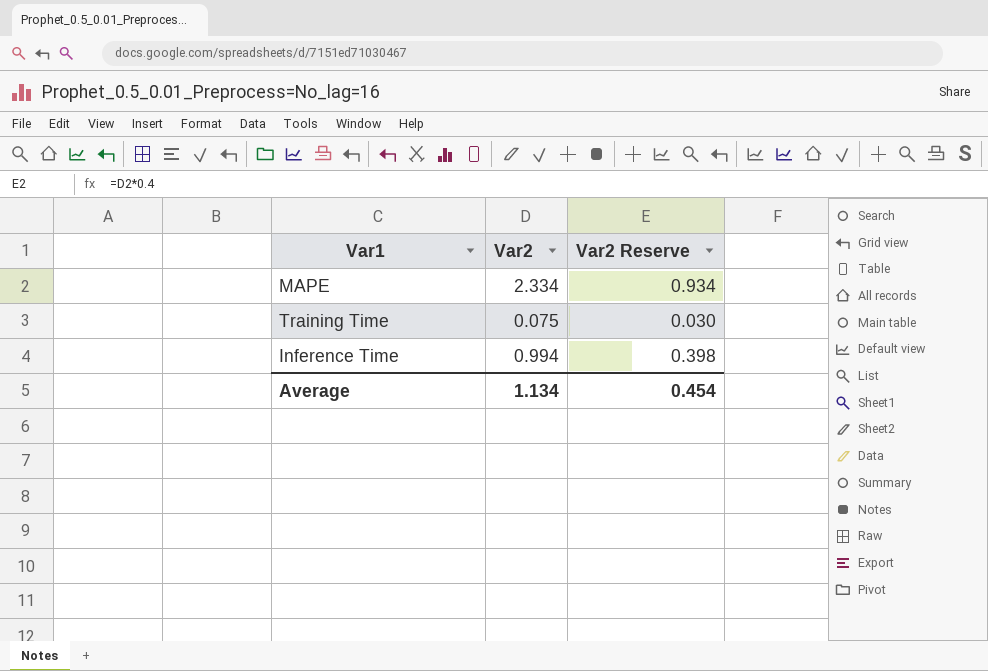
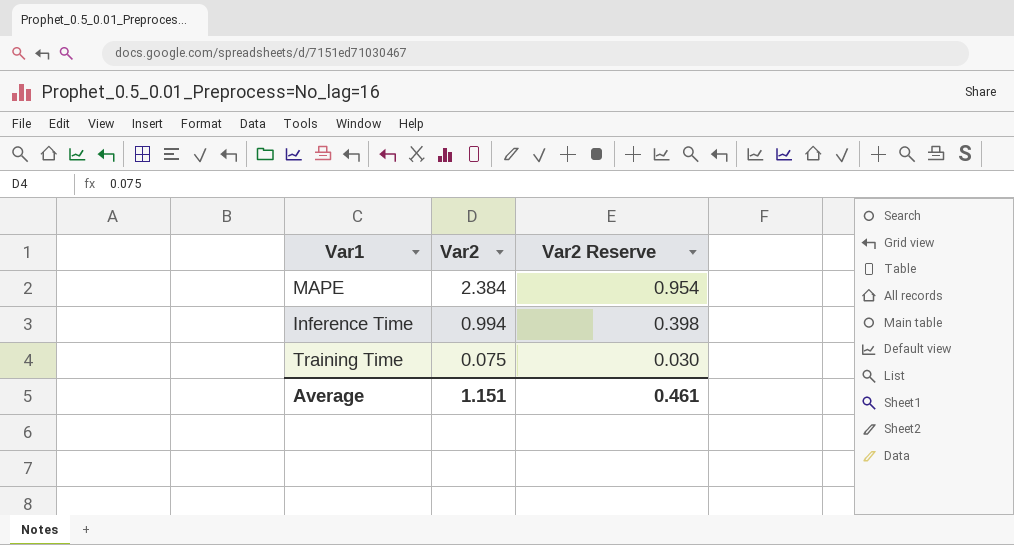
row order: none -> Var2 descending
MAPE | Var2: 2.334 -> 2.384
MAPE | Var2 Reserve: 0.934 -> 0.954
Average | Var2: 1.134 -> 1.151
Average | Var2 Reserve: 0.454 -> 0.461

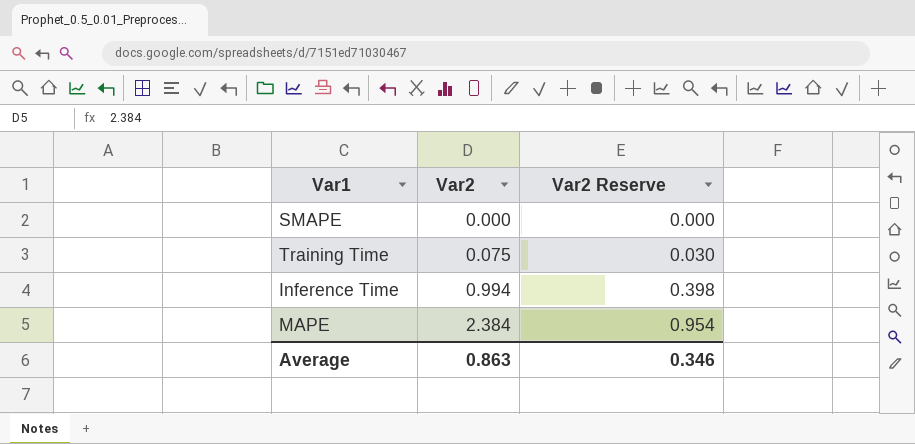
row order: Var2 descending -> Var2 ascending
row SMAPE: none -> 0.000 | 0.000
Average | Var2: 1.151 -> 0.863
Average | Var2 Reserve: 0.461 -> 0.346

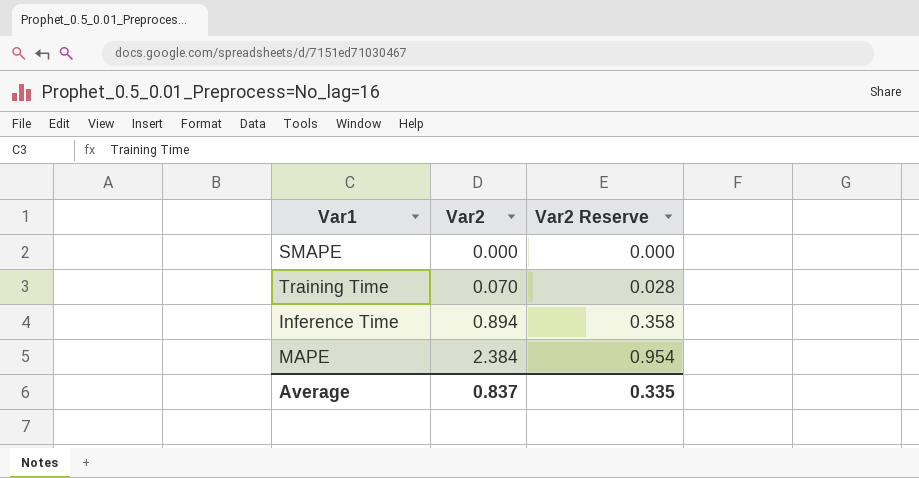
Training Time | Var2: 0.075 -> 0.070
Training Time | Var2 Reserve: 0.030 -> 0.028
Inference Time | Var2: 0.994 -> 0.894
Inference Time | Var2 Reserve: 0.398 -> 0.358
Average | Var2: 0.863 -> 0.837
Average | Var2 Reserve: 0.346 -> 0.335

